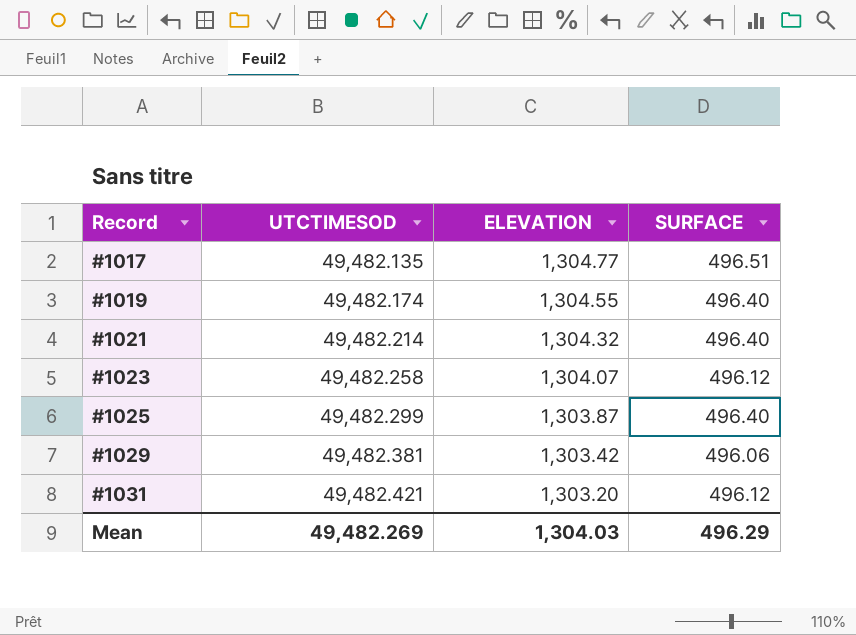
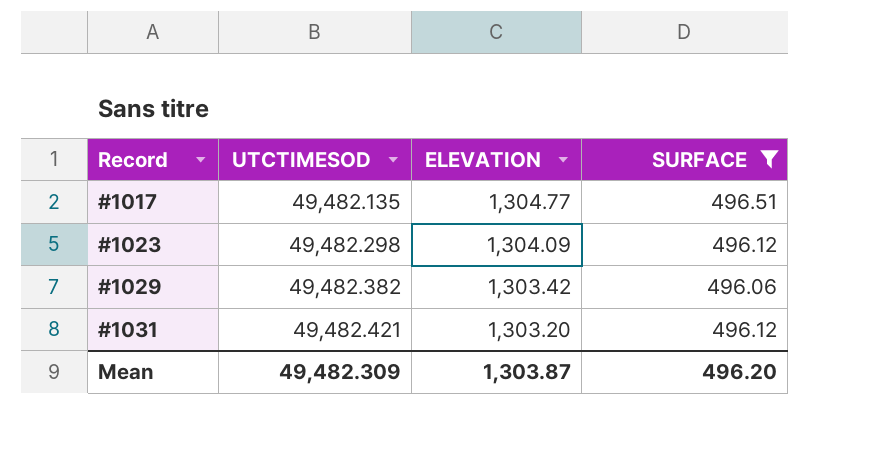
filter: none -> SURFACE != 496.40
#1023 | UTCTIMESOD: 49,482.258 -> 49,482.298
#1023 | ELEVATION: 1,304.07 -> 1,304.09
#1029 | UTCTIMESOD: 49,482.381 -> 49,482.382
Mean | UTCTIMESOD: 49,482.269 -> 49,482.309
Mean | ELEVATION: 1,304.03 -> 1,303.87
Mean | SURFACE: 496.29 -> 496.20

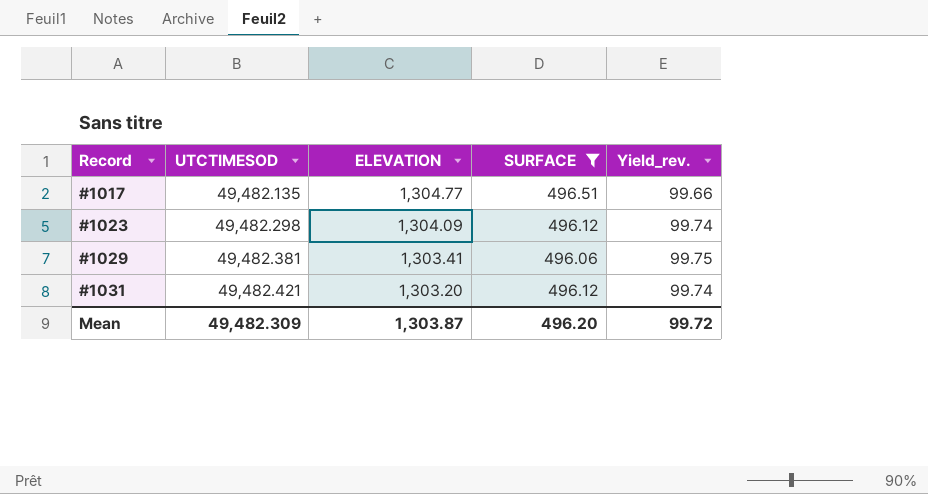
column Yield_rev. | formula: none -> [UTCTIMESOD] / [SURFACE]
#1029 | UTCTIMESOD: 49,482.382 -> 49,482.381
#1029 | ELEVATION: 1,303.42 -> 1,303.41

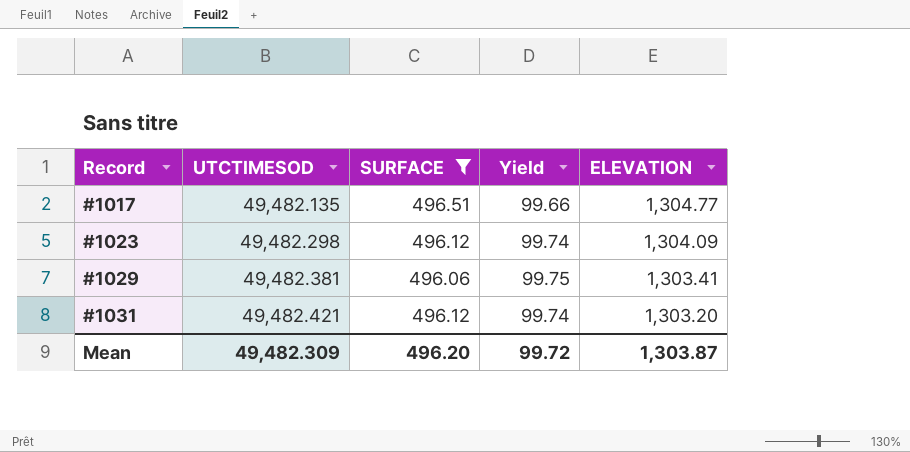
column name: Yield_rev. -> Yield
column ELEVATION | position: 3 -> 5

